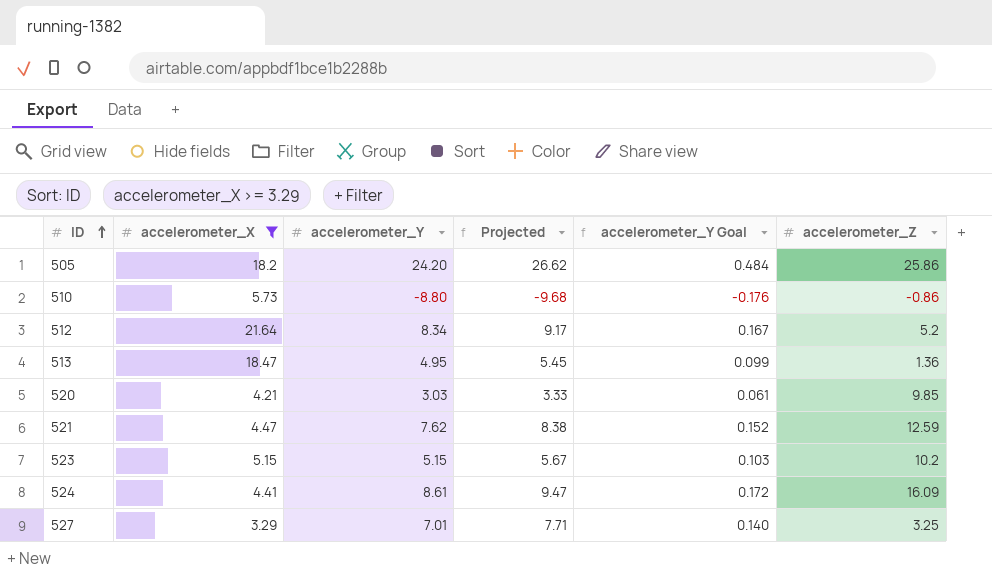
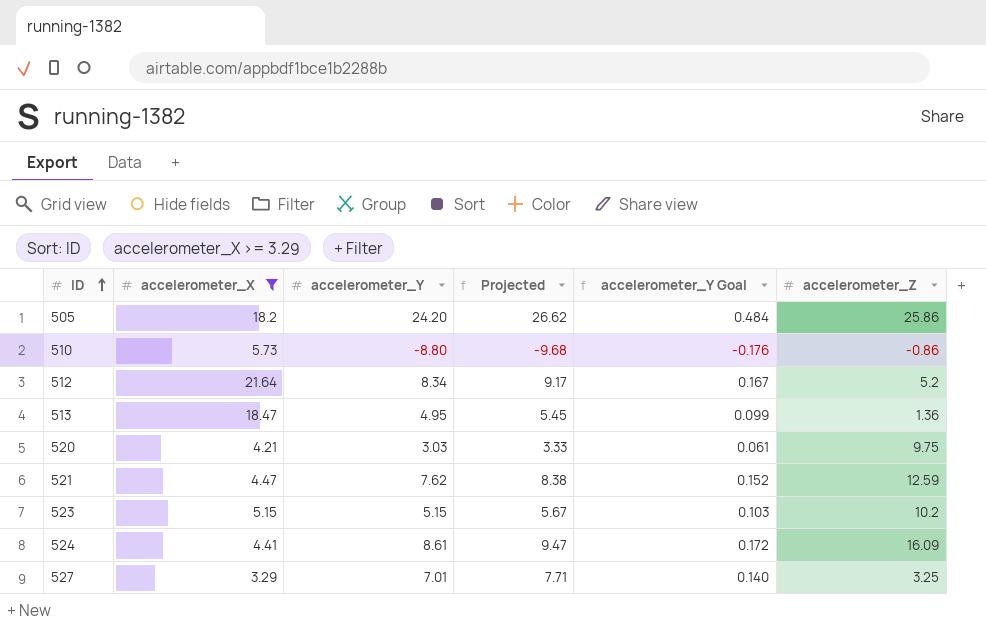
520 | accelerometer_Z: 9.85 -> 9.75

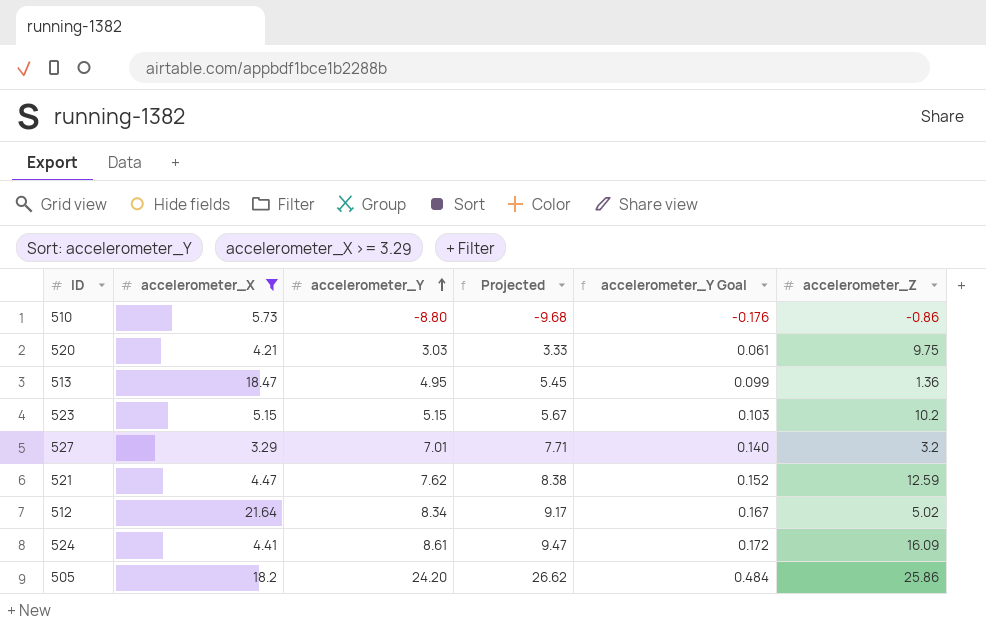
row order: ID ascending -> accelerometer_Y ascending
527 | accelerometer_Z: 3.25 -> 3.2
512 | accelerometer_Z: 5.2 -> 5.02

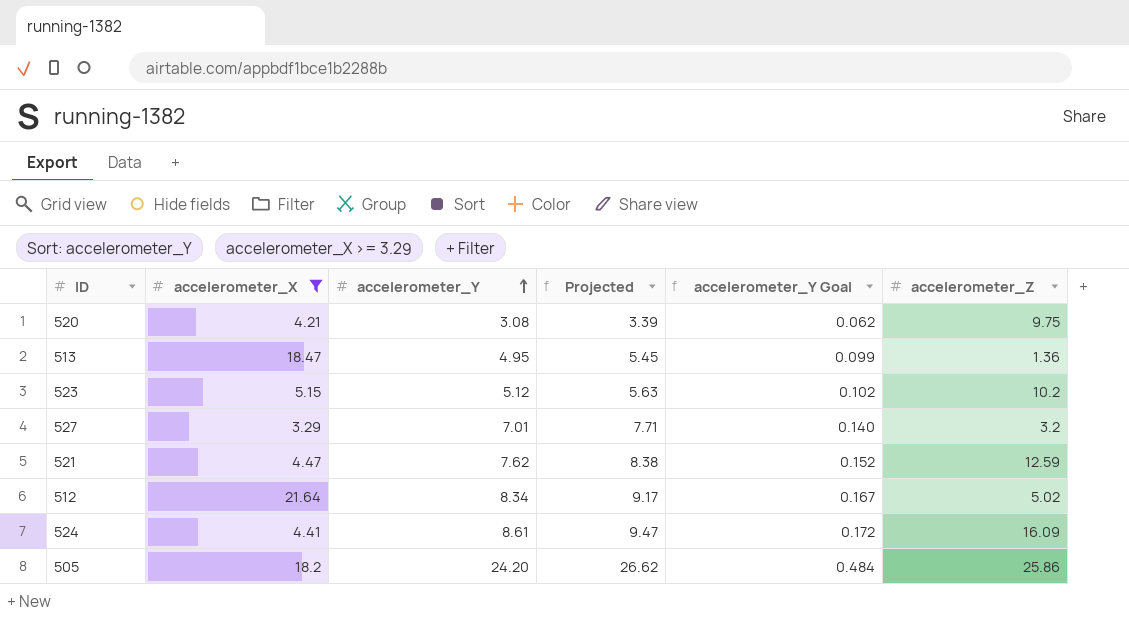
row 510: 5.73 | -8.80 | -9.68 | -0.176 | -0.86 -> none
520 | accelerometer_Y: 3.03 -> 3.08
520 | Projected: 3.33 -> 3.39
520 | accelerometer_Y Goal: 0.061 -> 0.062
523 | accelerometer_Y: 5.15 -> 5.12
523 | Projected: 5.67 -> 5.63
523 | accelerometer_Y Goal: 0.103 -> 0.102

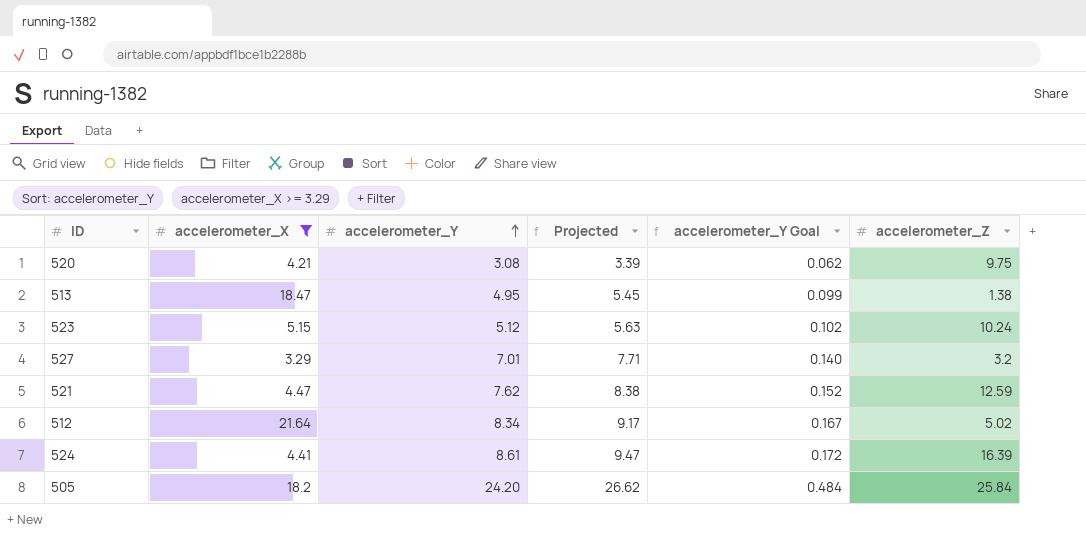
513 | accelerometer_Z: 1.36 -> 1.38
523 | accelerometer_Z: 10.2 -> 10.24
524 | accelerometer_Z: 16.09 -> 16.39
505 | accelerometer_Z: 25.86 -> 25.84

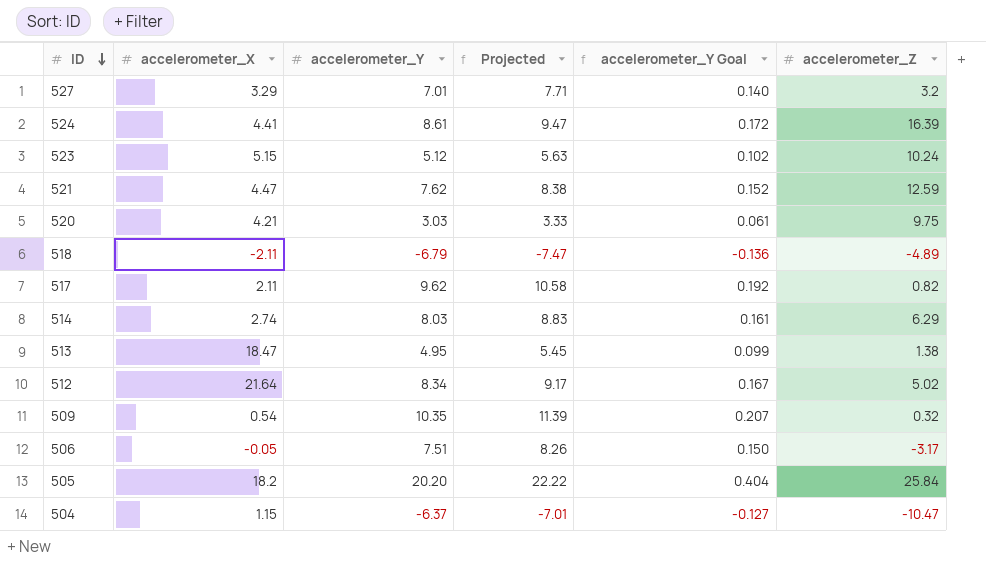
filter: accelerometer_X >= 3.29 -> none
row order: accelerometer_Y ascending -> ID descending
520 | accelerometer_Y: 3.08 -> 3.03
520 | Projected: 3.39 -> 3.33
520 | accelerometer_Y Goal: 0.062 -> 0.061
505 | accelerometer_Y: 24.20 -> 20.20
505 | Projected: 26.62 -> 22.22
505 | accelerometer_Y Goal: 0.484 -> 0.404

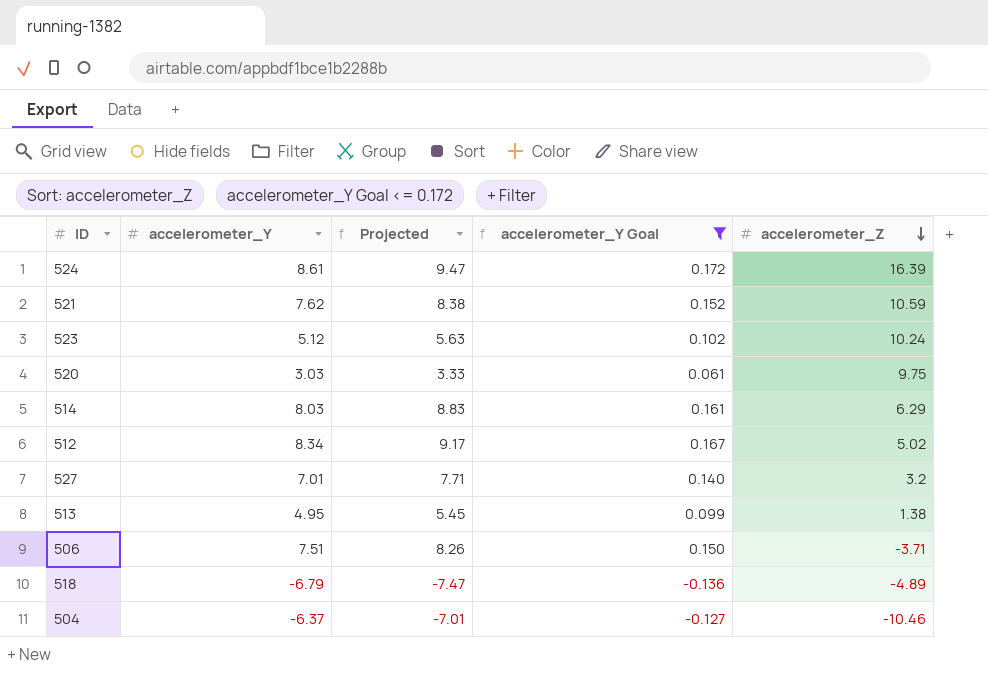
filter: none -> accelerometer_Y Goal <= 0.172
row order: ID descending -> accelerometer_Z descending
column accelerometer_X | position: 2 -> none
521 | accelerometer_Z: 12.59 -> 10.59
506 | accelerometer_Z: -3.17 -> -3.71
504 | accelerometer_Z: -10.47 -> -10.46

